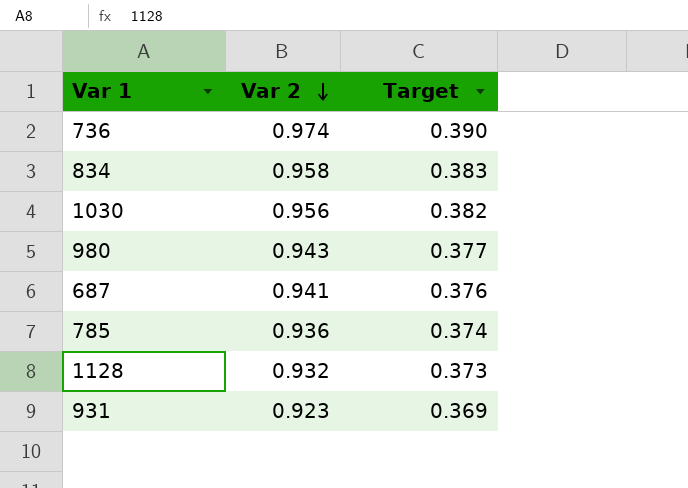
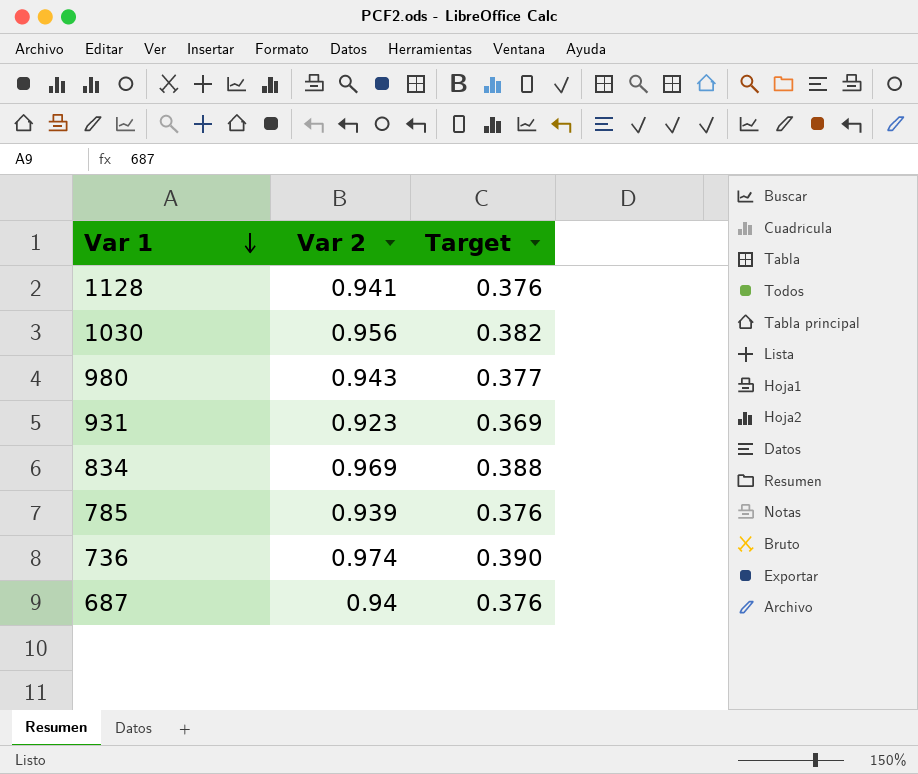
row order: Var 2 descending -> Var 1 descending
1128 | Var 2: 0.932 -> 0.941
1128 | Target: 0.373 -> 0.376
834 | Var 2: 0.958 -> 0.969
834 | Target: 0.383 -> 0.388
785 | Var 2: 0.936 -> 0.939
785 | Target: 0.374 -> 0.376
687 | Var 2: 0.941 -> 0.94

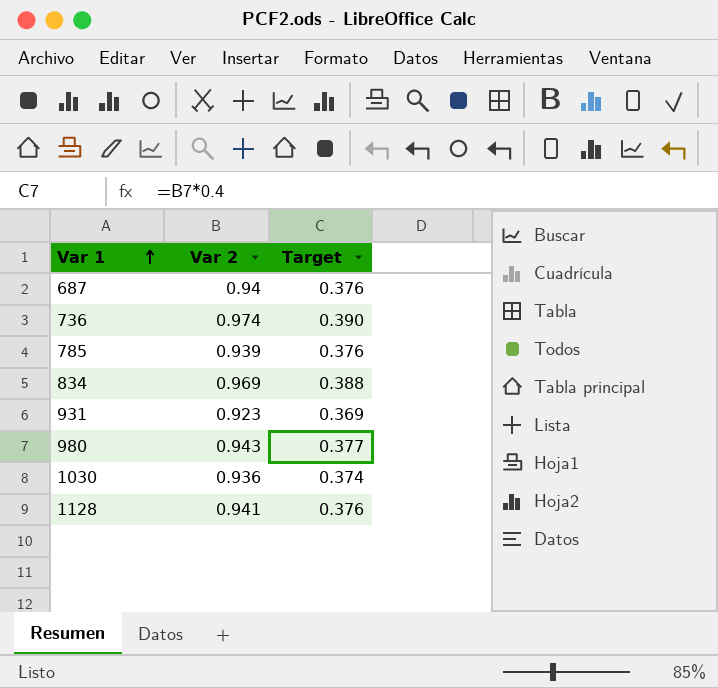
row order: Var 1 descending -> Var 1 ascending
1030 | Var 2: 0.956 -> 0.936
1030 | Target: 0.382 -> 0.374

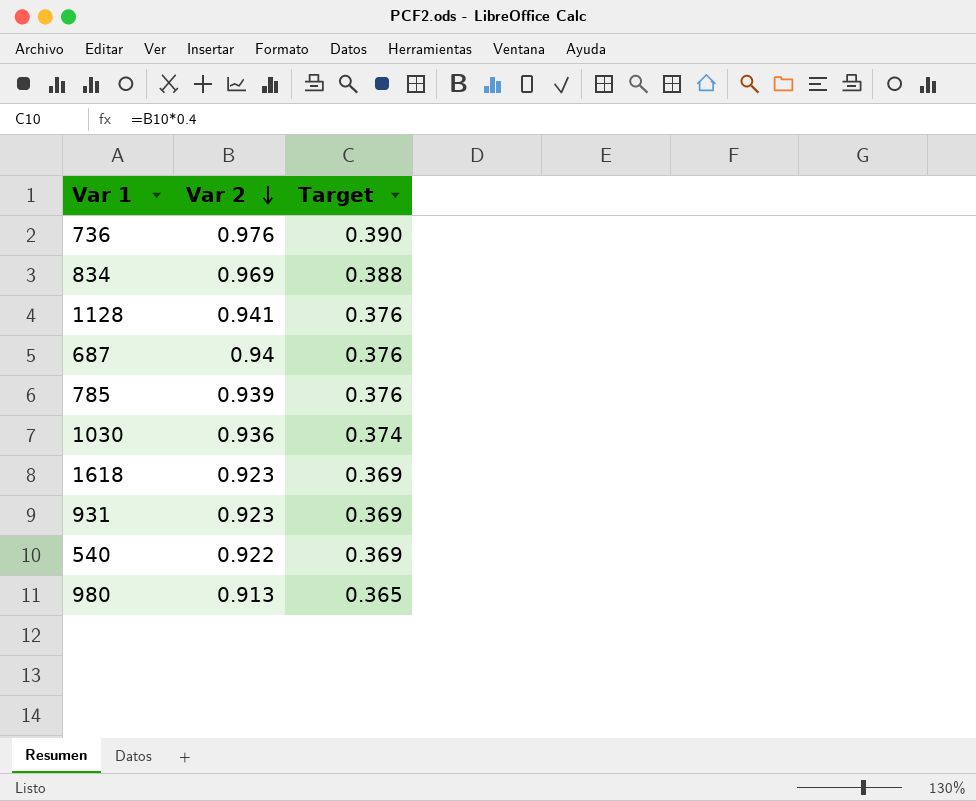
row order: Var 1 ascending -> Var 2 descending
736 | Var 2: 0.974 -> 0.976
row 1618: none -> 0.923 | 0.369
row 540: none -> 0.922 | 0.369
980 | Var 2: 0.943 -> 0.913
980 | Target: 0.377 -> 0.365

